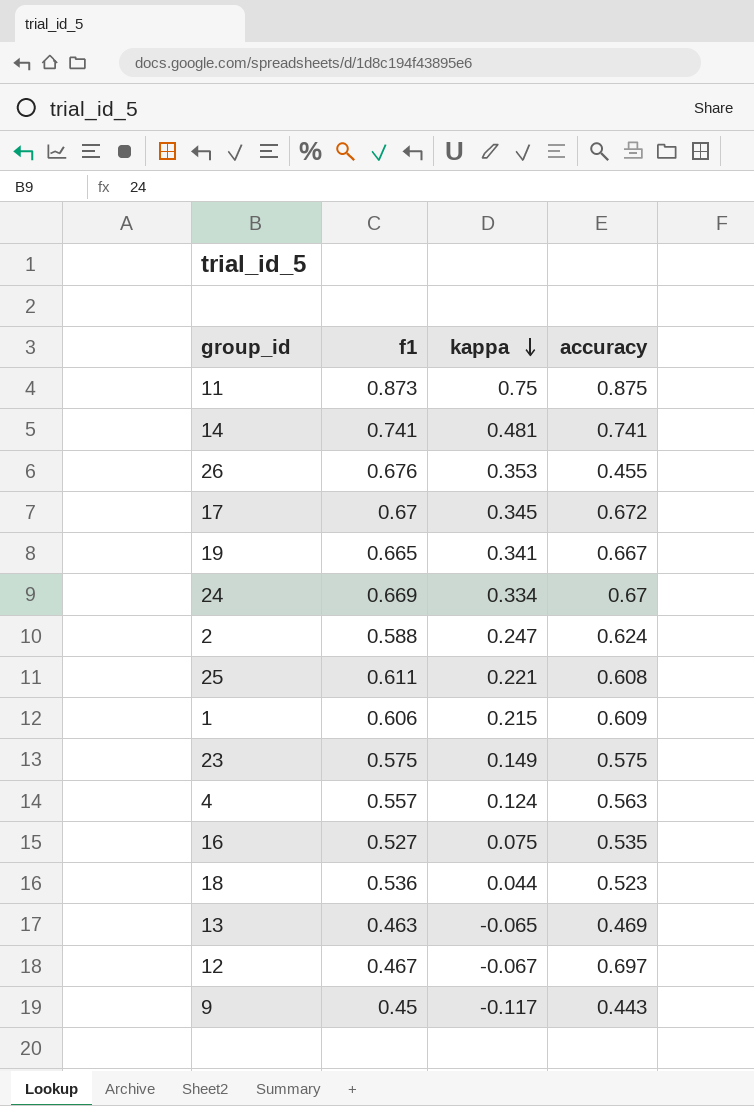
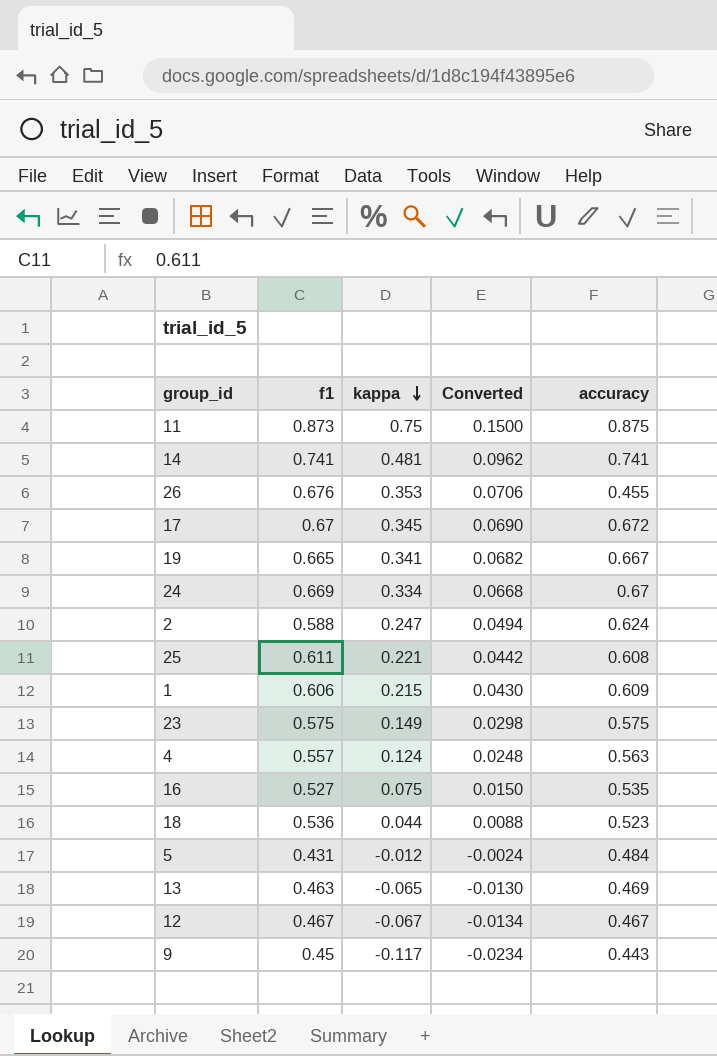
column Converted | formula: none -> [kappa] * 0.2
row 5: none -> 0.431 | -0.012 | -0.0024 | 0.484
12 | accuracy: 0.697 -> 0.467

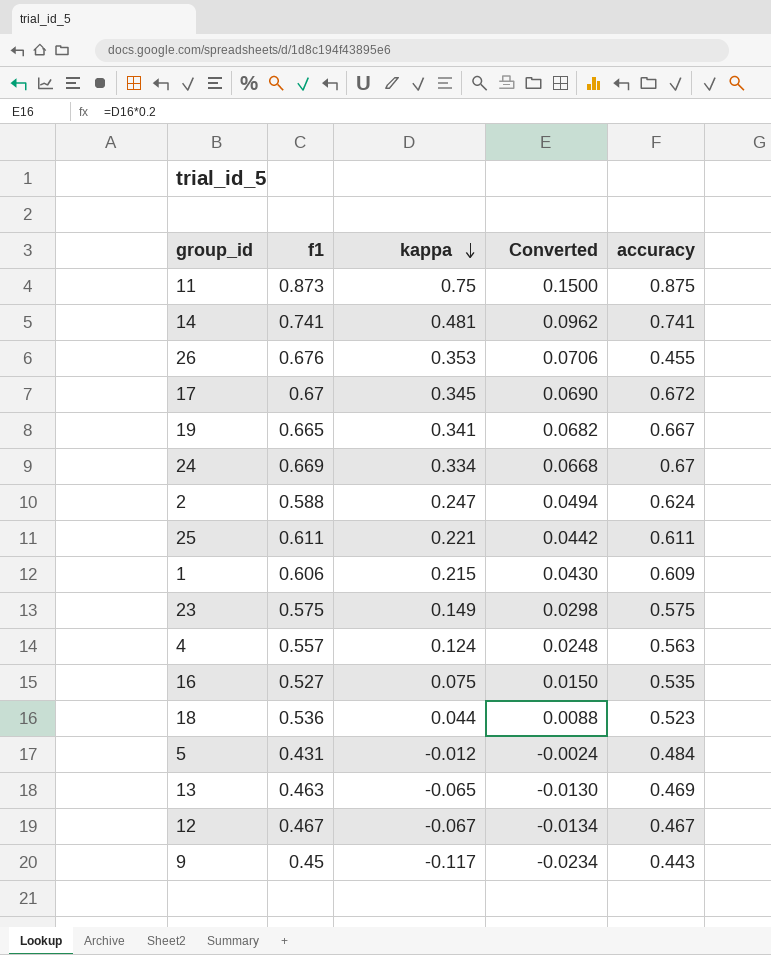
25 | accuracy: 0.608 -> 0.611

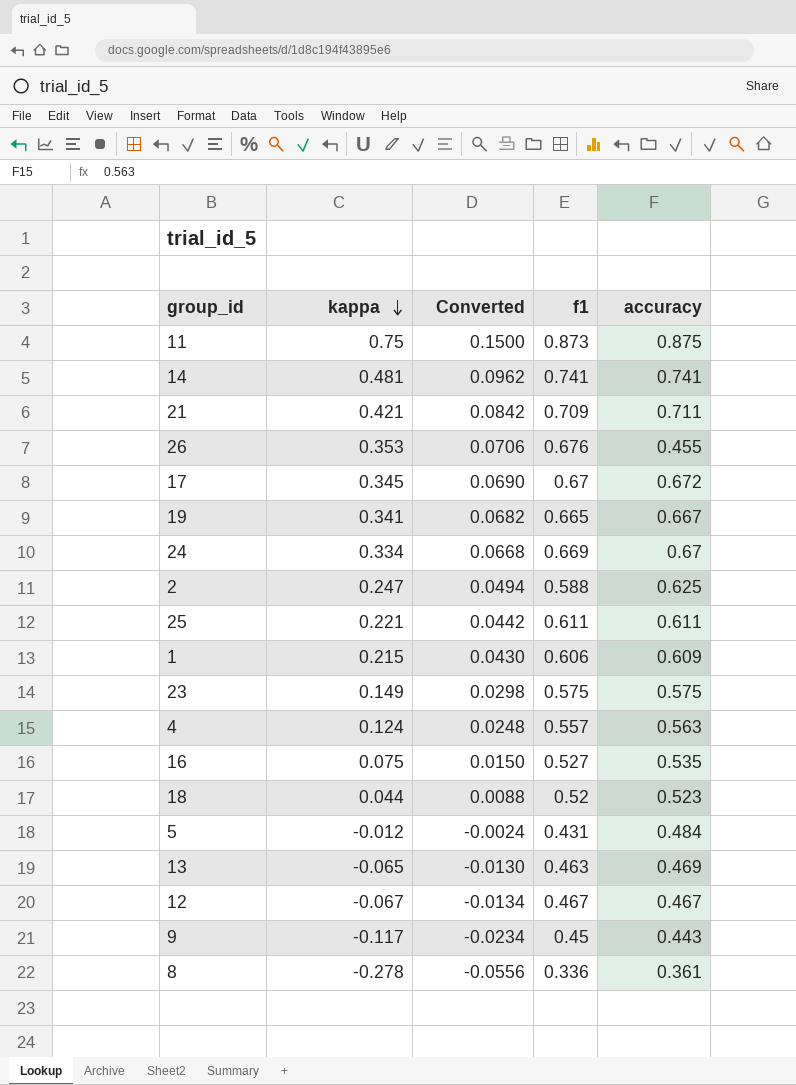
column f1 | position: 2 -> 4
row 21: none -> 0.421 | 0.0842 | 0.709 | 0.711
2 | accuracy: 0.624 -> 0.625
18 | f1: 0.536 -> 0.52
row 8: none -> -0.278 | -0.0556 | 0.336 | 0.361

